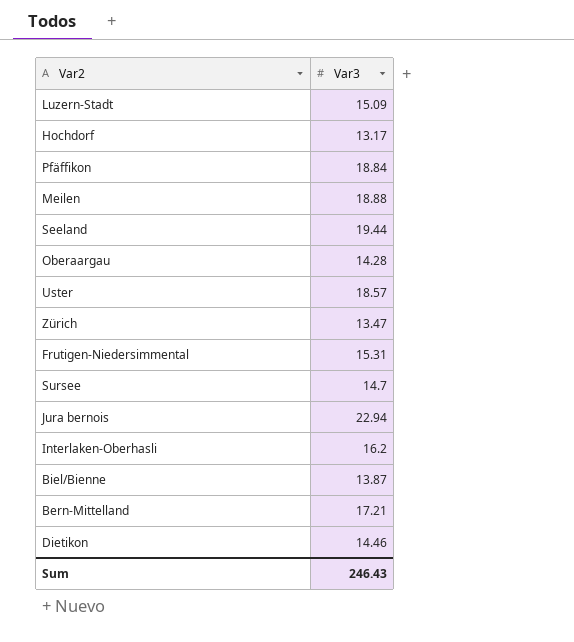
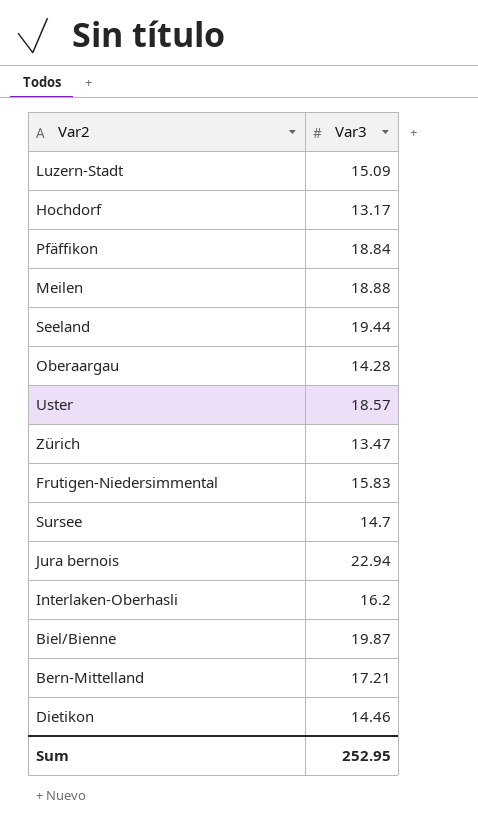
Frutigen-Niedersimmental | Var3: 15.31 -> 15.83
Biel/Bienne | Var3: 13.87 -> 19.87
Sum | Var3: 246.43 -> 252.95

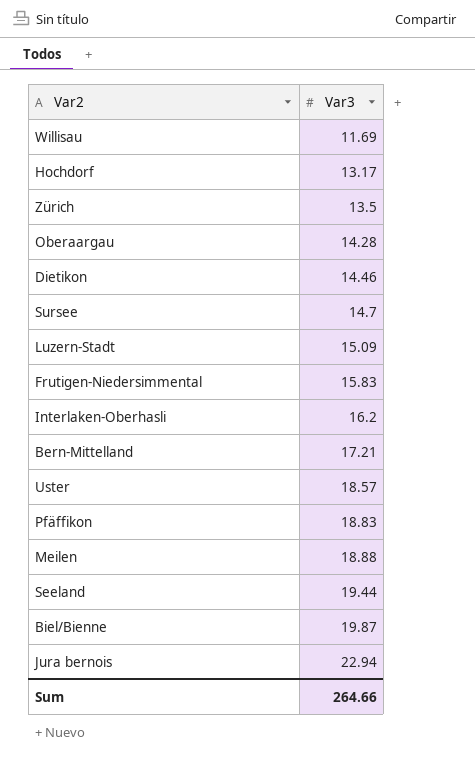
row order: none -> Var3 ascending
row Willisau: none -> 11.69
Zürich | Var3: 13.47 -> 13.5
Pfäffikon | Var3: 18.84 -> 18.83
Sum | Var3: 252.95 -> 264.66

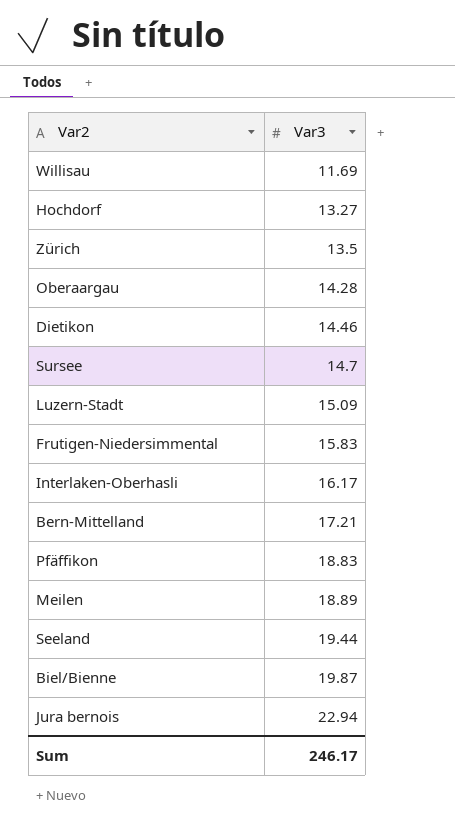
row Uster: 18.57 -> none
Hochdorf | Var3: 13.17 -> 13.27
Interlaken-Oberhasli | Var3: 16.2 -> 16.17
Meilen | Var3: 18.88 -> 18.89
Sum | Var3: 264.66 -> 246.17

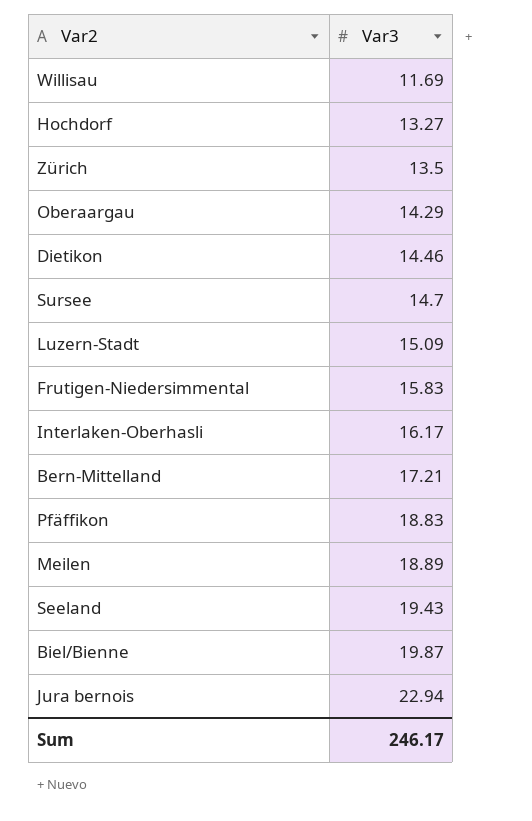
Oberaargau | Var3: 14.28 -> 14.29
Seeland | Var3: 19.44 -> 19.43

